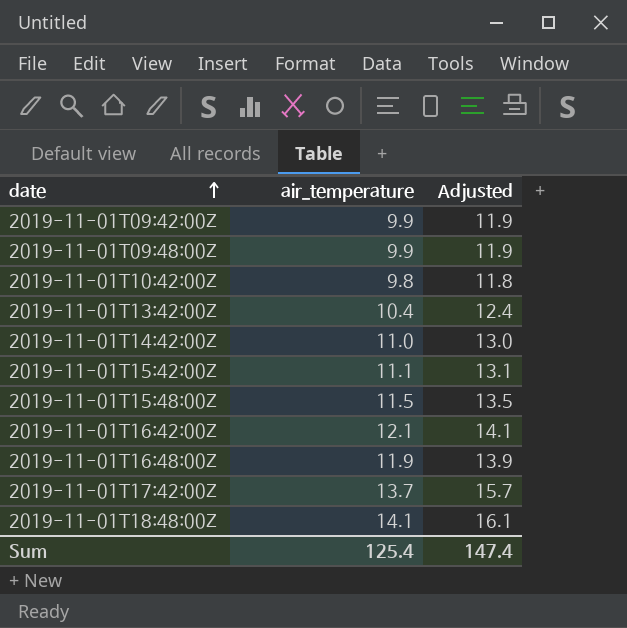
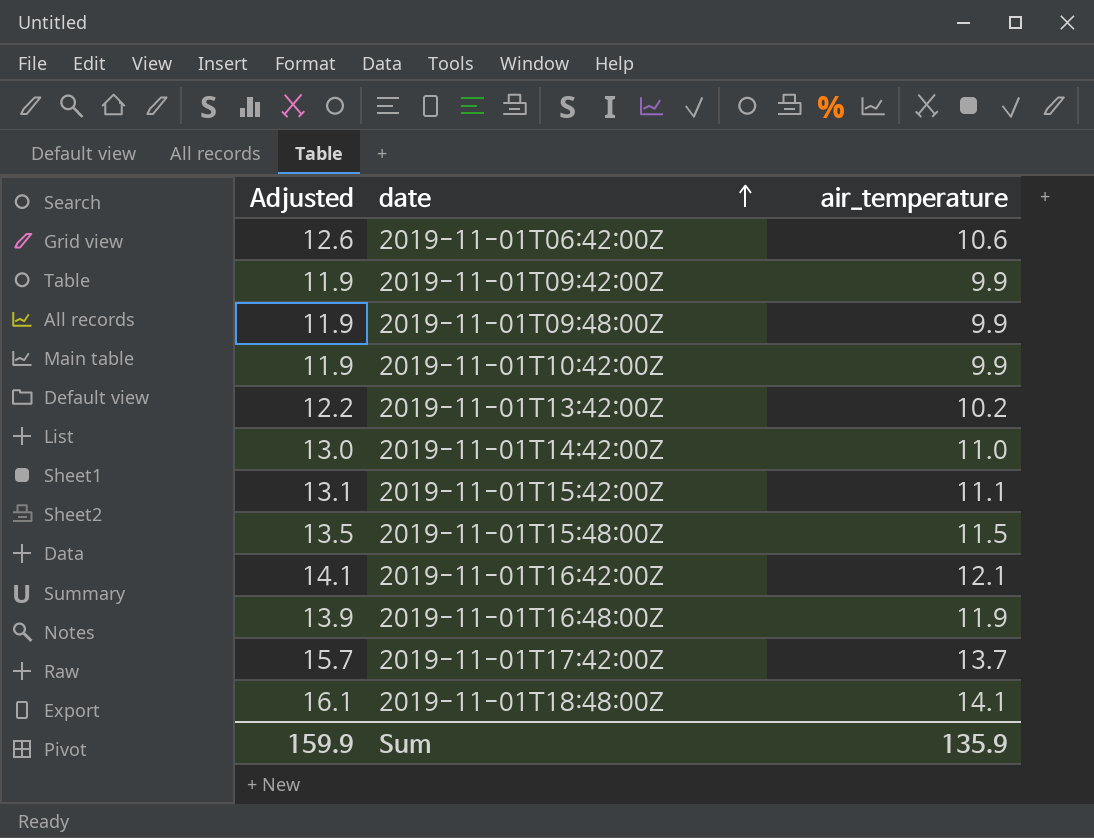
column Adjusted | position: 3 -> 1
row 2019-11-01T06:42:00Z: none -> 12.6 | 10.6
2019-11-01T10:42:00Z | Adjusted: 11.8 -> 11.9
2019-11-01T10:42:00Z | air_temperature: 9.8 -> 9.9
2019-11-01T13:42:00Z | Adjusted: 12.4 -> 12.2
2019-11-01T13:42:00Z | air_temperature: 10.4 -> 10.2
Sum | Adjusted: 147.4 -> 159.9
Sum | air_temperature: 125.4 -> 135.9

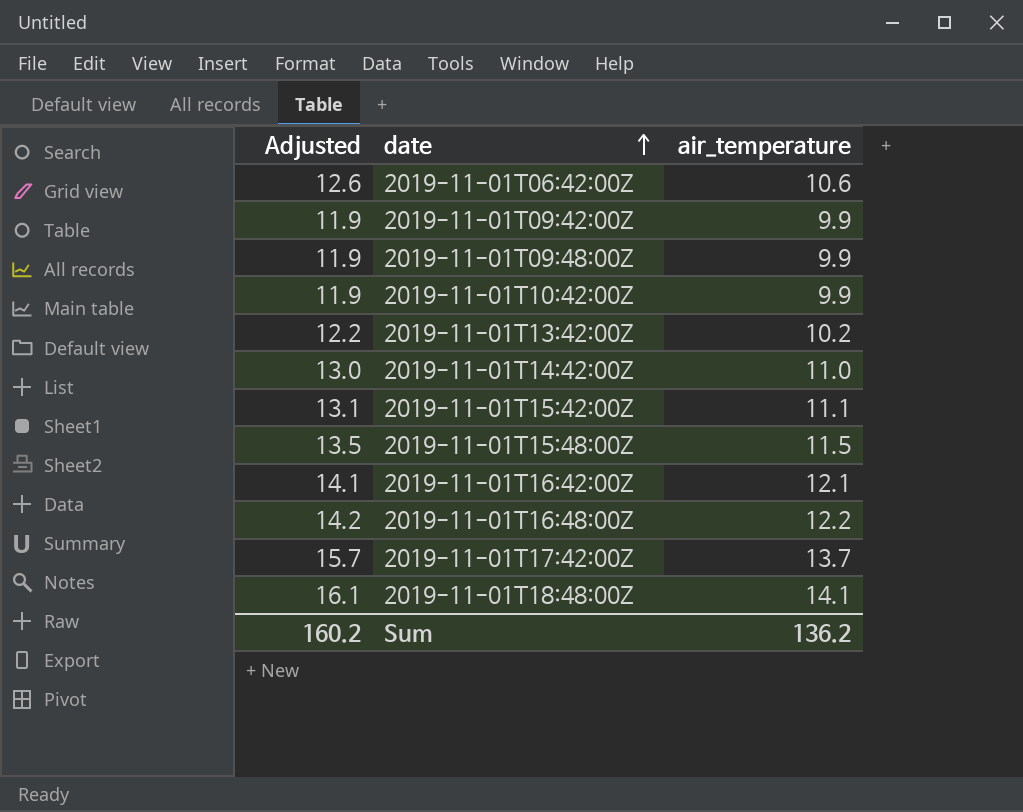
2019-11-01T16:48:00Z | Adjusted: 13.9 -> 14.2
2019-11-01T16:48:00Z | air_temperature: 11.9 -> 12.2
Sum | Adjusted: 159.9 -> 160.2
Sum | air_temperature: 135.9 -> 136.2

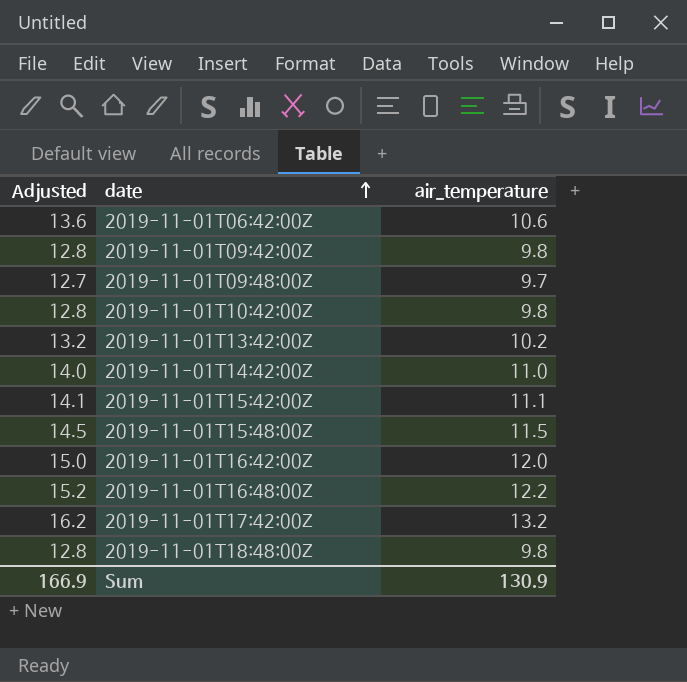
column Adjusted | formula: [air_temperature] + 2 -> [air_temperature] + 3
2019-11-01T09:42:00Z | air_temperature: 9.9 -> 9.8
2019-11-01T09:48:00Z | air_temperature: 9.9 -> 9.7
2019-11-01T10:42:00Z | air_temperature: 9.9 -> 9.8
2019-11-01T16:42:00Z | air_temperature: 12.1 -> 12.0
2019-11-01T17:42:00Z | air_temperature: 13.7 -> 13.2
2019-11-01T18:48:00Z | air_temperature: 14.1 -> 9.8
Sum | Adjusted: 160.2 -> 166.9
Sum | air_temperature: 136.2 -> 130.9

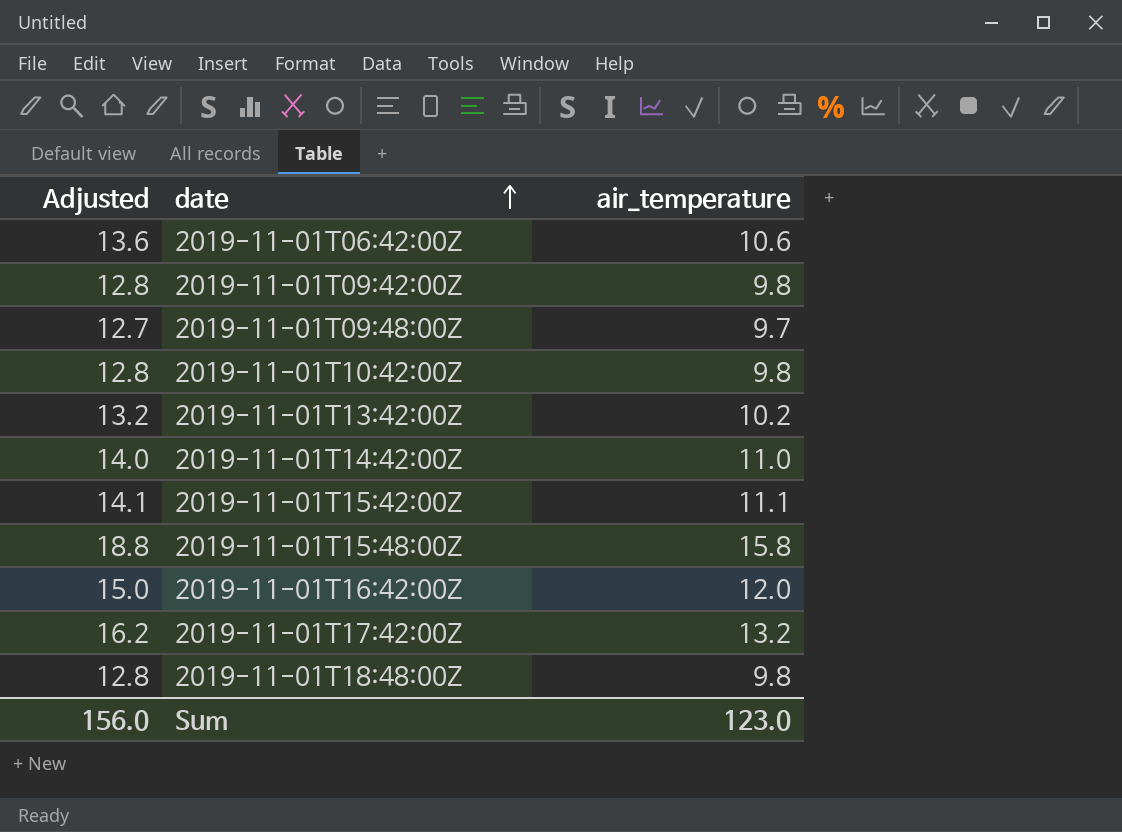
row 2019-11-01T16:48:00Z: 15.2 | 12.2 -> none
2019-11-01T15:48:00Z | Adjusted: 14.5 -> 18.8
2019-11-01T15:48:00Z | air_temperature: 11.5 -> 15.8
Sum | Adjusted: 166.9 -> 156.0
Sum | air_temperature: 130.9 -> 123.0

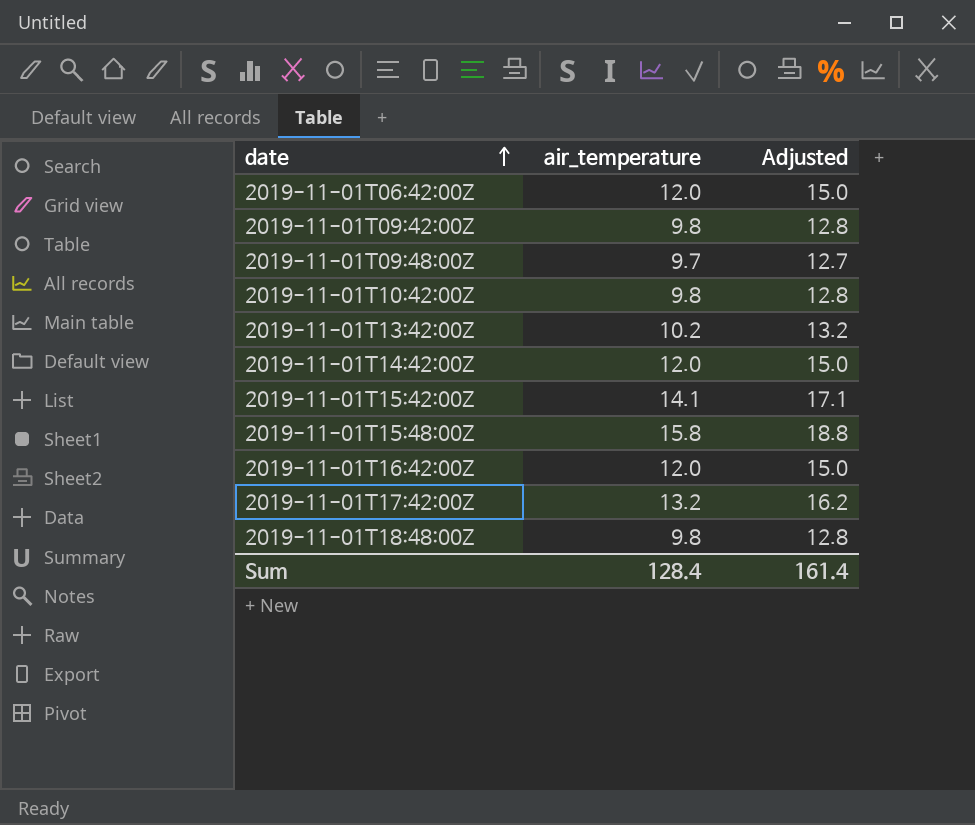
column Adjusted | position: 1 -> 3
2019-11-01T06:42:00Z | air_temperature: 10.6 -> 12.0
2019-11-01T06:42:00Z | Adjusted: 13.6 -> 15.0
2019-11-01T14:42:00Z | air_temperature: 11.0 -> 12.0
2019-11-01T14:42:00Z | Adjusted: 14.0 -> 15.0
2019-11-01T15:42:00Z | air_temperature: 11.1 -> 14.1
2019-11-01T15:42:00Z | Adjusted: 14.1 -> 17.1
Sum | air_temperature: 123.0 -> 128.4
Sum | Adjusted: 156.0 -> 161.4

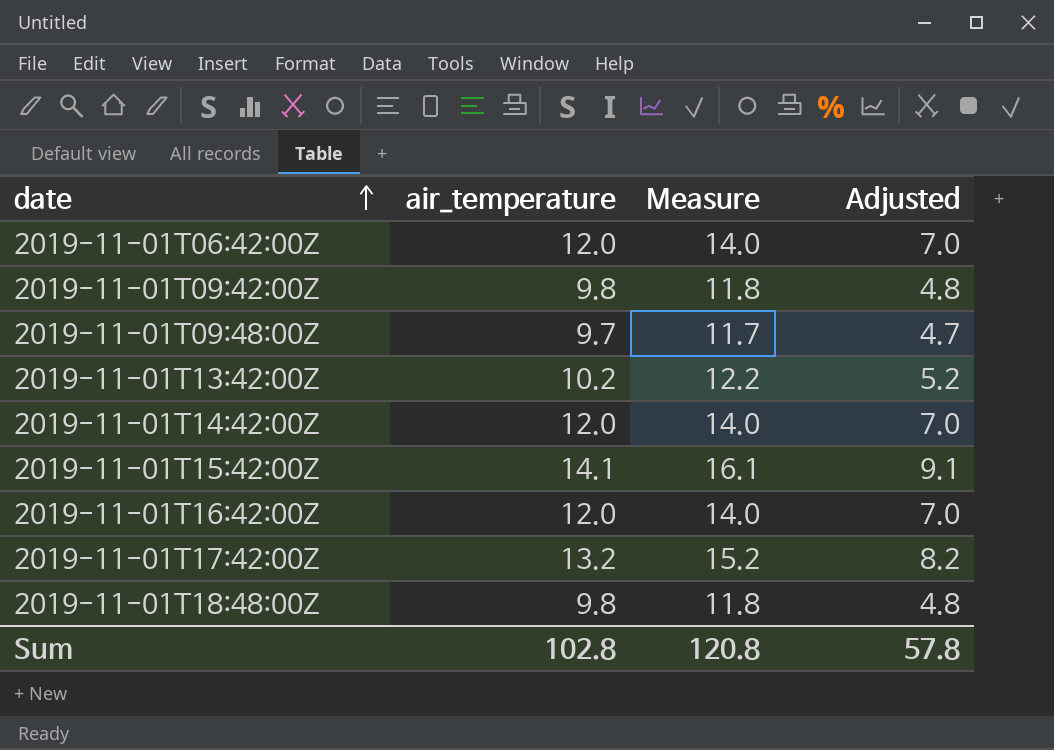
column Measure | formula: none -> [air_temperature] + 2
column Adjusted | formula: [air_temperature] + 3 -> [air_temperature] - 5
row 2019-11-01T10:42:00Z: 9.8 | 12.8 -> none
row 2019-11-01T15:48:00Z: 15.8 | 18.8 -> none
Sum | air_temperature: 128.4 -> 102.8
Sum | Adjusted: 161.4 -> 57.8

